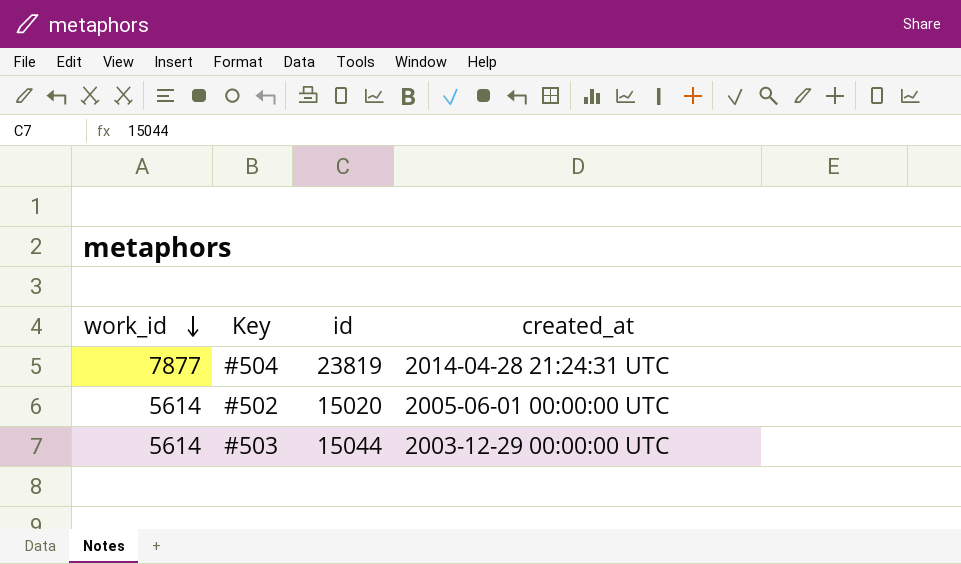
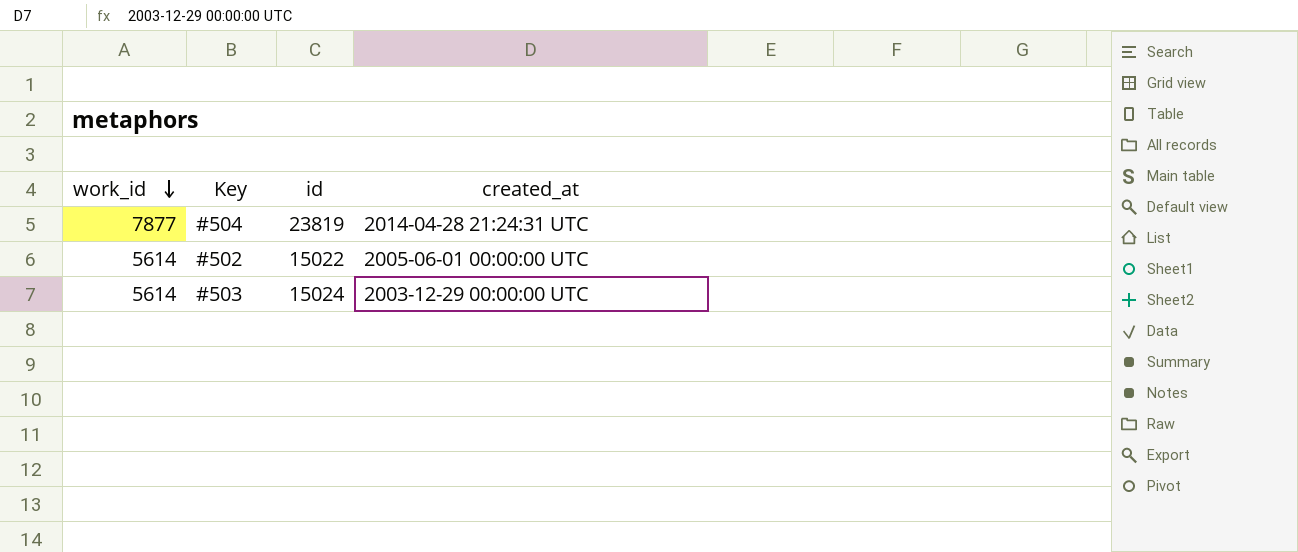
#502 | id: 15020 -> 15022
#503 | id: 15044 -> 15024

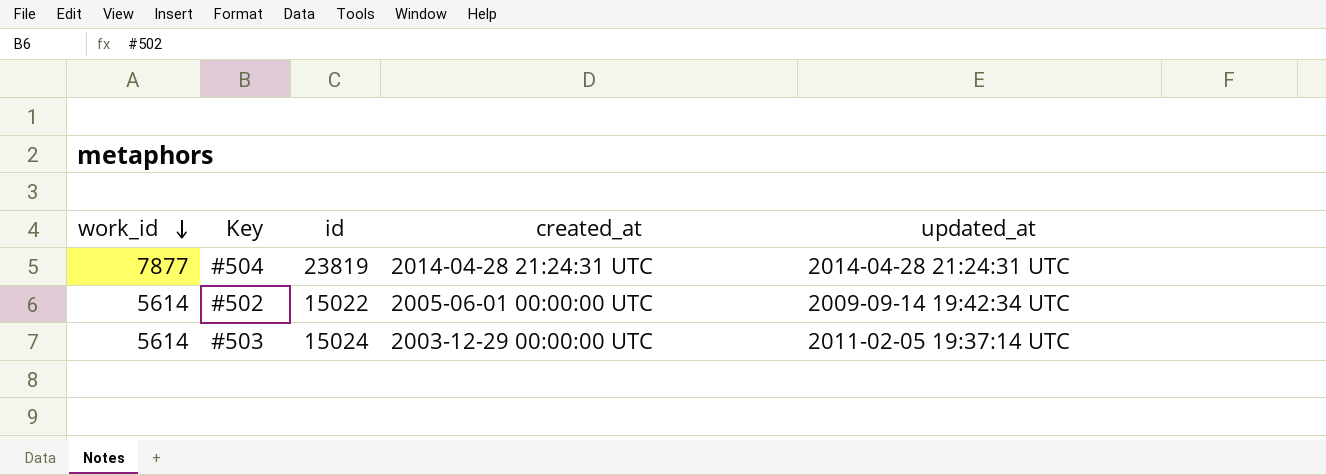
column updated_at | position: none -> 5

